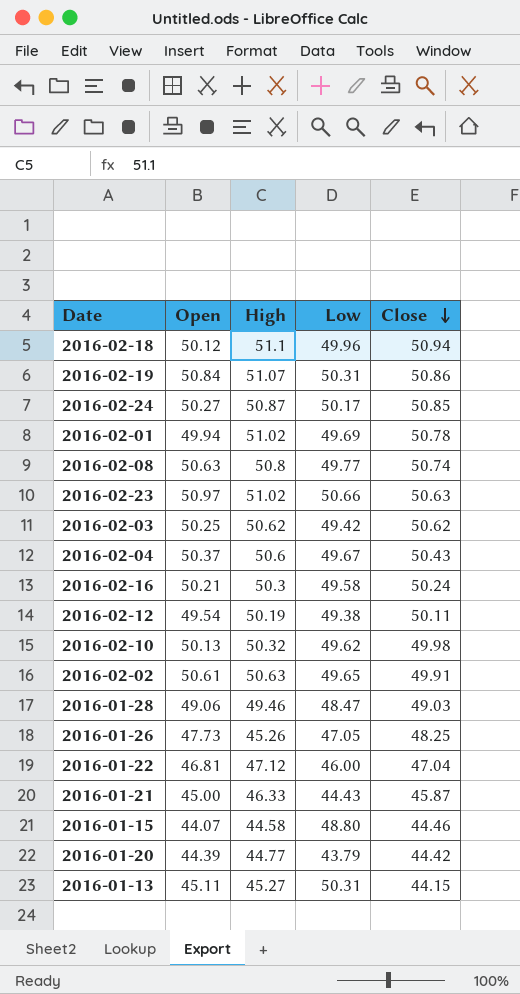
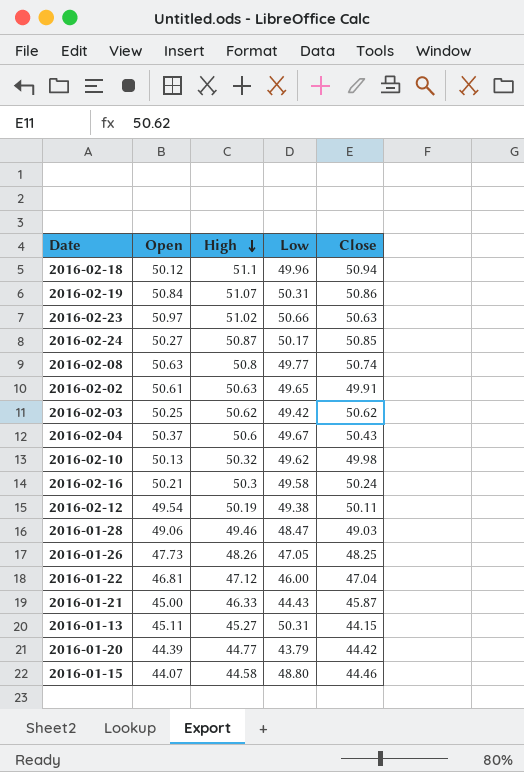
row order: Close descending -> High descending
row 2016-02-01: 49.94 | 51.02 | 49.69 | 50.78 -> none
2016-01-26 | High: 45.26 -> 48.26

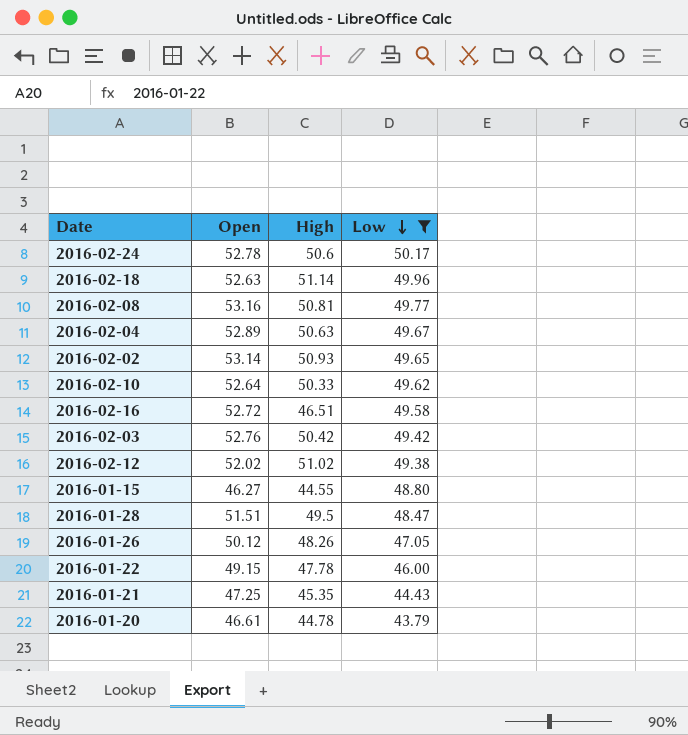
filter: none -> Low <= 50.17
row order: High descending -> Low descending
column Close | position: 5 -> none
2016-02-24 | Open: 50.27 -> 52.78
2016-02-24 | High: 50.87 -> 50.6
2016-02-18 | Open: 50.12 -> 52.63
2016-02-18 | High: 51.1 -> 51.14
2016-02-08 | Open: 50.63 -> 53.16
2016-02-08 | High: 50.8 -> 50.81
2016-02-04 | Open: 50.37 -> 52.89
2016-02-04 | High: 50.6 -> 50.63
2016-02-02 | Open: 50.61 -> 53.14
2016-02-02 | High: 50.63 -> 50.93
2016-02-10 | Open: 50.13 -> 52.64
2016-02-10 | High: 50.32 -> 50.33
2016-02-16 | Open: 50.21 -> 52.72
2016-02-16 | High: 50.3 -> 46.51
2016-02-03 | Open: 50.25 -> 52.76
2016-02-03 | High: 50.62 -> 50.42
2016-02-12 | Open: 49.54 -> 52.02
2016-02-12 | High: 50.19 -> 51.02
2016-01-15 | Open: 44.07 -> 46.27
2016-01-15 | High: 44.58 -> 44.55
2016-01-28 | Open: 49.06 -> 51.51
2016-01-28 | High: 49.46 -> 49.5
2016-01-26 | Open: 47.73 -> 50.12
2016-01-22 | Open: 46.81 -> 49.15
2016-01-22 | High: 47.12 -> 47.78
2016-01-21 | Open: 45.00 -> 47.25
2016-01-21 | High: 46.33 -> 45.35
2016-01-20 | Open: 44.39 -> 46.61
2016-01-20 | High: 44.77 -> 44.78

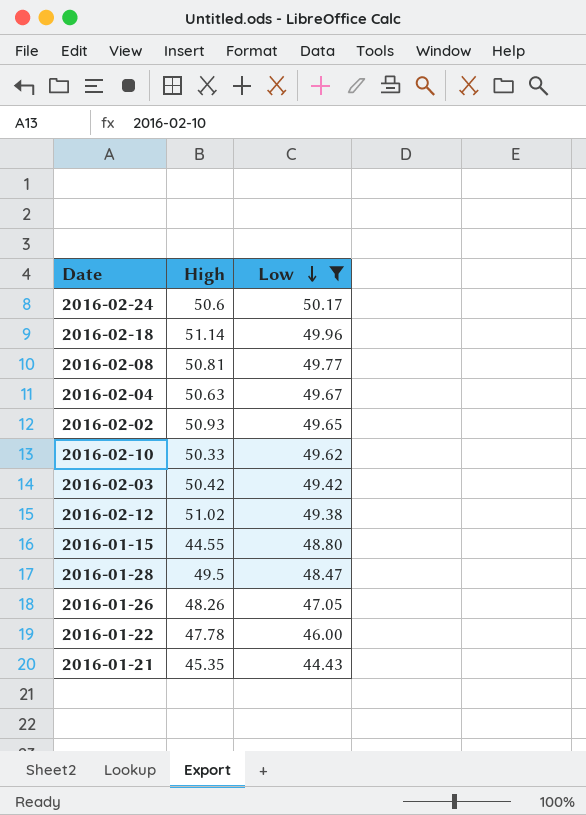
column Open | position: 2 -> none
row 2016-02-16: 52.72 | 46.51 | 49.58 -> none
row 2016-01-20: 46.61 | 44.78 | 43.79 -> none

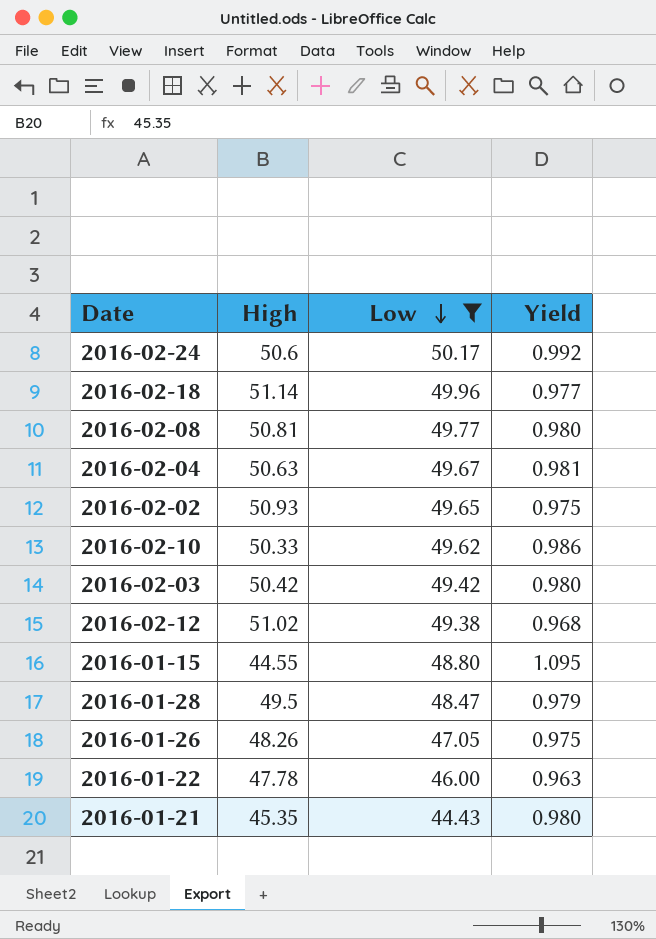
column Yield | formula: none -> [Low] / [High]

